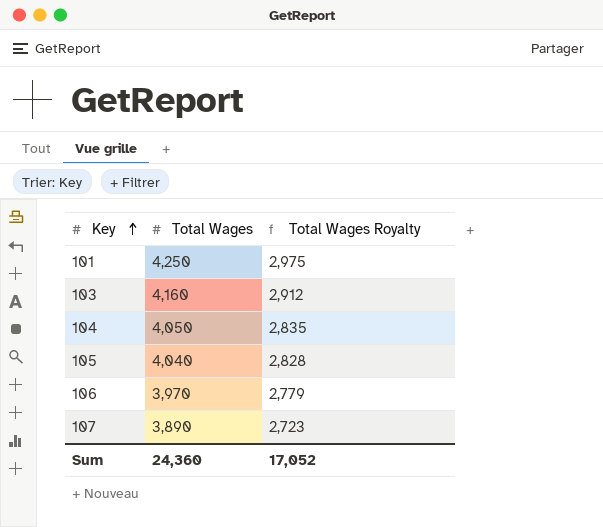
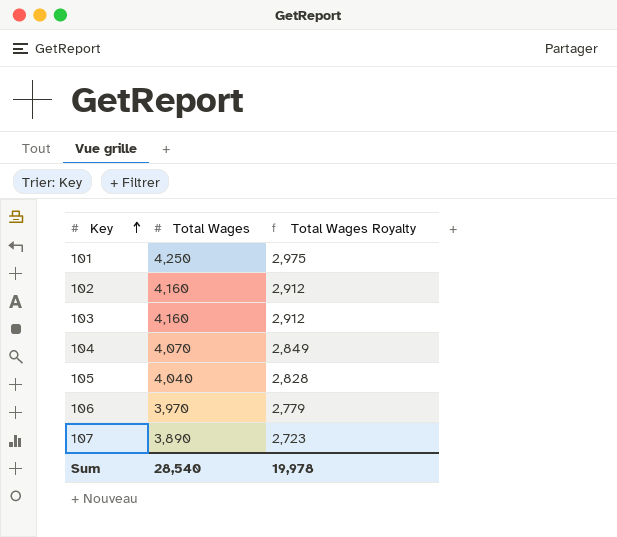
row 102: none -> 4,160 | 2,912
104 | Total Wages: 4,050 -> 4,070
104 | Total Wages Royalty: 2,835 -> 2,849
Sum | Total Wages: 24,360 -> 28,540
Sum | Total Wages Royalty: 17,052 -> 19,978

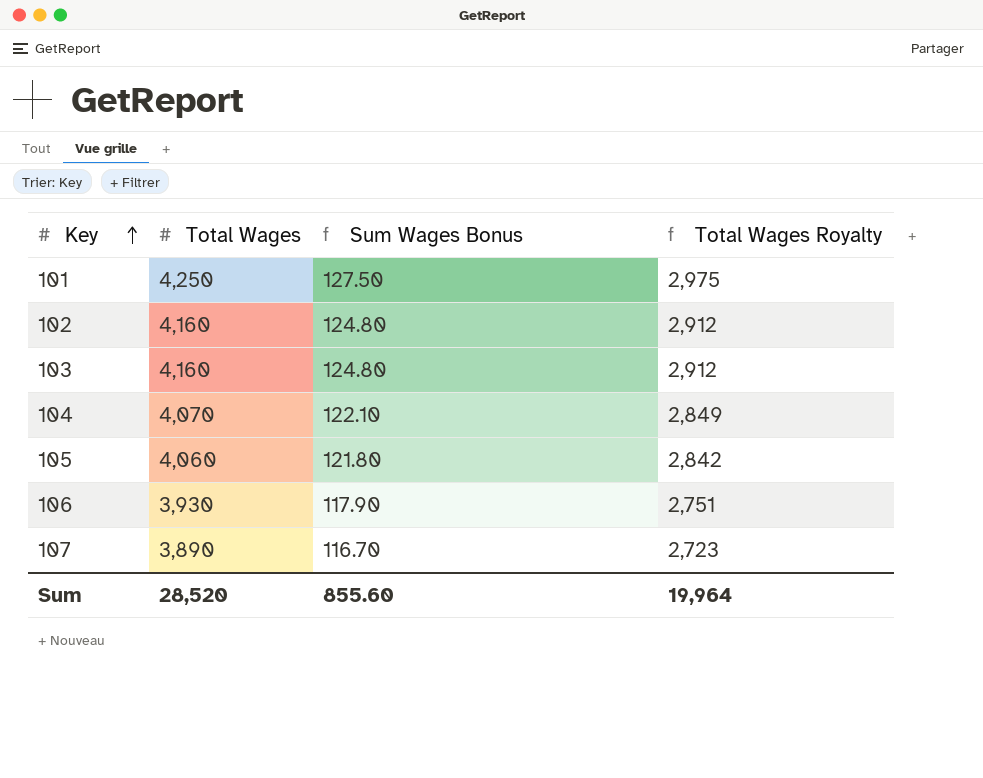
column Sum Wages Bonus | formula: none -> [Total Wages] * 0.03
105 | Total Wages: 4,040 -> 4,060
105 | Total Wages Royalty: 2,828 -> 2,842
106 | Total Wages: 3,970 -> 3,930
106 | Total Wages Royalty: 2,779 -> 2,751
Sum | Total Wages: 28,540 -> 28,520
Sum | Total Wages Royalty: 19,978 -> 19,964

